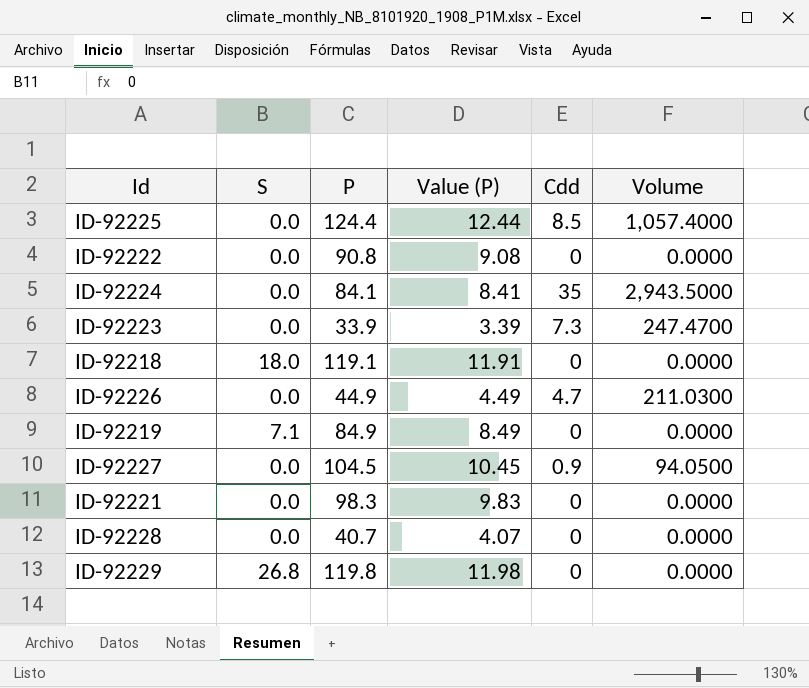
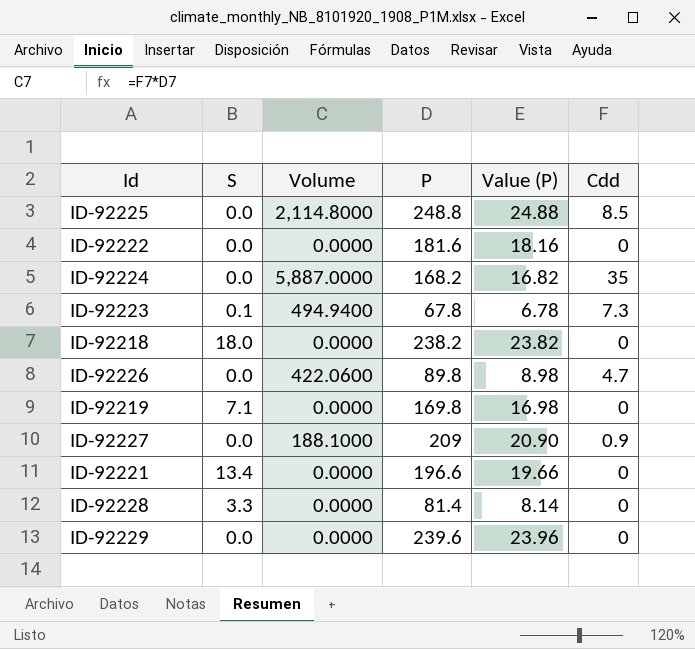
column Volume | position: 6 -> 3
ID-92225 | Volume: 1,057.4000 -> 2,114.8000
ID-92225 | P: 124.4 -> 248.8
ID-92225 | Value (P): 12.44 -> 24.88
ID-92222 | P: 90.8 -> 181.6
ID-92222 | Value (P): 9.08 -> 18.16
ID-92224 | Volume: 2,943.5000 -> 5,887.0000
ID-92224 | P: 84.1 -> 168.2
ID-92224 | Value (P): 8.41 -> 16.82
ID-92223 | S: 0.0 -> 0.1
ID-92223 | Volume: 247.4700 -> 494.9400
ID-92223 | P: 33.9 -> 67.8
ID-92223 | Value (P): 3.39 -> 6.78
ID-92218 | P: 119.1 -> 238.2
ID-92218 | Value (P): 11.91 -> 23.82
ID-92226 | Volume: 211.0300 -> 422.0600
ID-92226 | P: 44.9 -> 89.8
ID-92226 | Value (P): 4.49 -> 8.98
ID-92219 | P: 84.9 -> 169.8
ID-92219 | Value (P): 8.49 -> 16.98
ID-92227 | Volume: 94.0500 -> 188.1000
ID-92227 | P: 104.5 -> 209
ID-92227 | Value (P): 10.45 -> 20.90
ID-92221 | S: 0.0 -> 13.4
ID-92221 | P: 98.3 -> 196.6
ID-92221 | Value (P): 9.83 -> 19.66
ID-92228 | S: 0.0 -> 3.3
ID-92228 | P: 40.7 -> 81.4
ID-92228 | Value (P): 4.07 -> 8.14
ID-92229 | S: 26.8 -> 0.0
ID-92229 | P: 119.8 -> 239.6
ID-92229 | Value (P): 11.98 -> 23.96

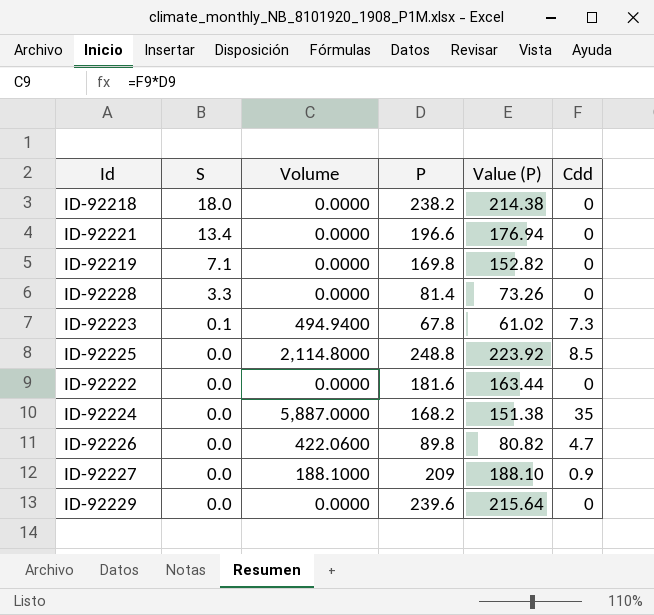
row order: none -> S descending
column Value (P) | formula: [P] * 0.1 -> [P] * 0.9

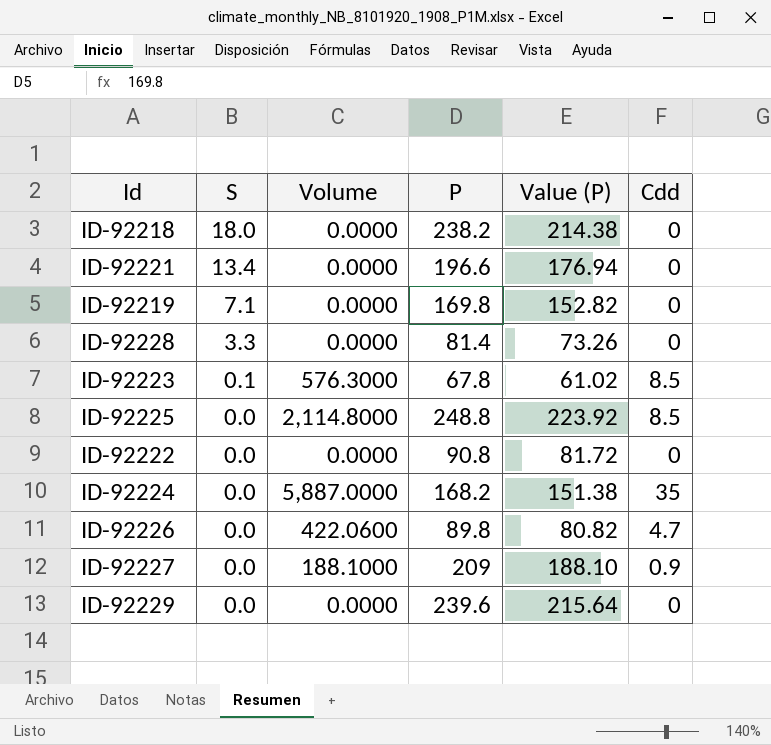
ID-92223 | Volume: 494.9400 -> 576.3000
ID-92223 | Cdd: 7.3 -> 8.5
ID-92222 | P: 181.6 -> 90.8
ID-92222 | Value (P): 163.44 -> 81.72

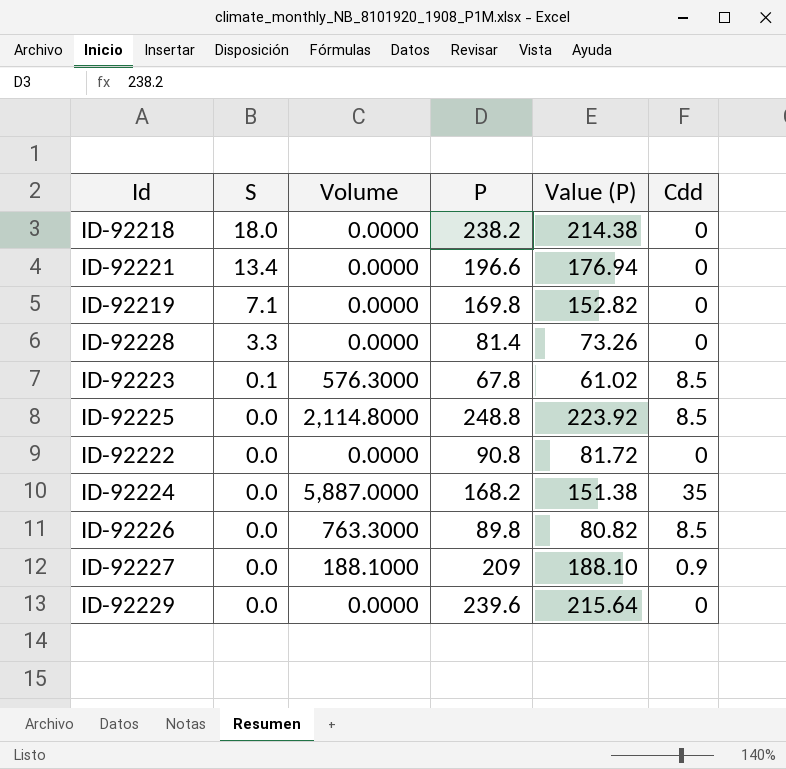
ID-92226 | Volume: 422.0600 -> 763.3000
ID-92226 | Cdd: 4.7 -> 8.5

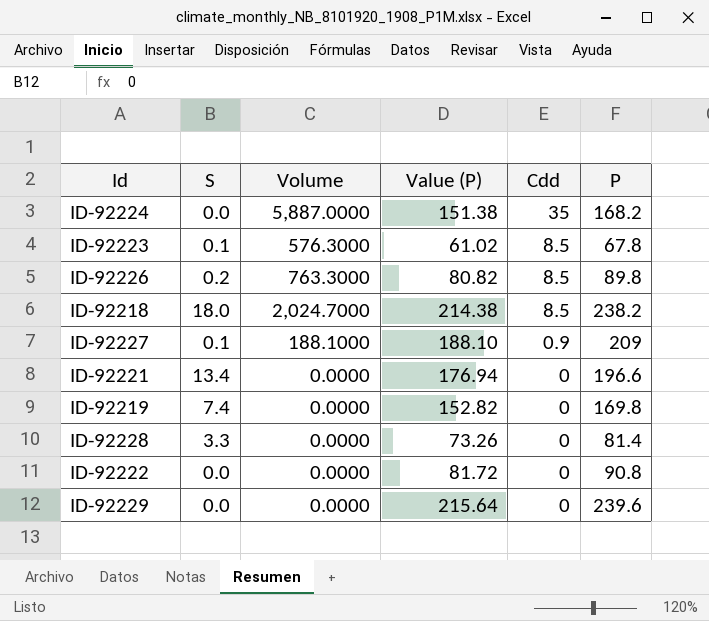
row order: S descending -> Cdd descending
column P | position: 4 -> 6
row ID-92225: 0.0 | 2,114.8000 | 248.8 | 223.92 | 8.5 -> none
ID-92226 | S: 0.0 -> 0.2
ID-92218 | Volume: 0.0000 -> 2,024.7000
ID-92218 | Cdd: 0 -> 8.5
ID-92227 | S: 0.0 -> 0.1
ID-92219 | S: 7.1 -> 7.4

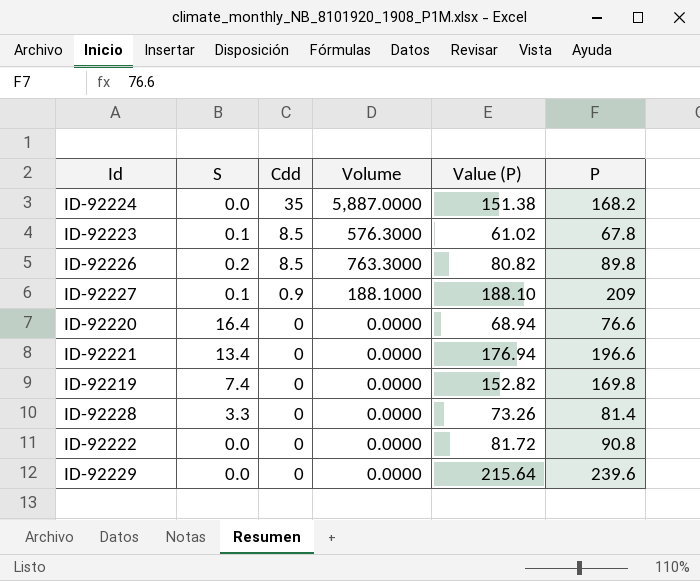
column Cdd | position: 5 -> 3
row ID-92218: 18.0 | 2,024.7000 | 214.38 | 8.5 | 238.2 -> none
row ID-92220: none -> 16.4 | 0 | 0.0000 | 68.94 | 76.6

